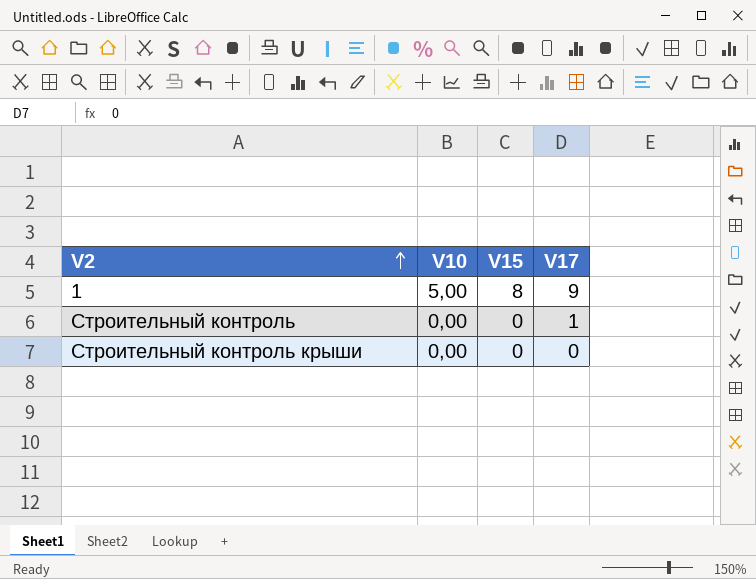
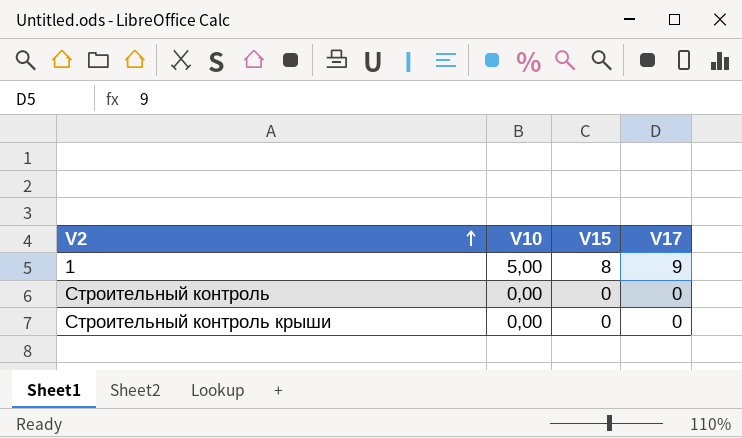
Строительный контроль | V17: 1 -> 0

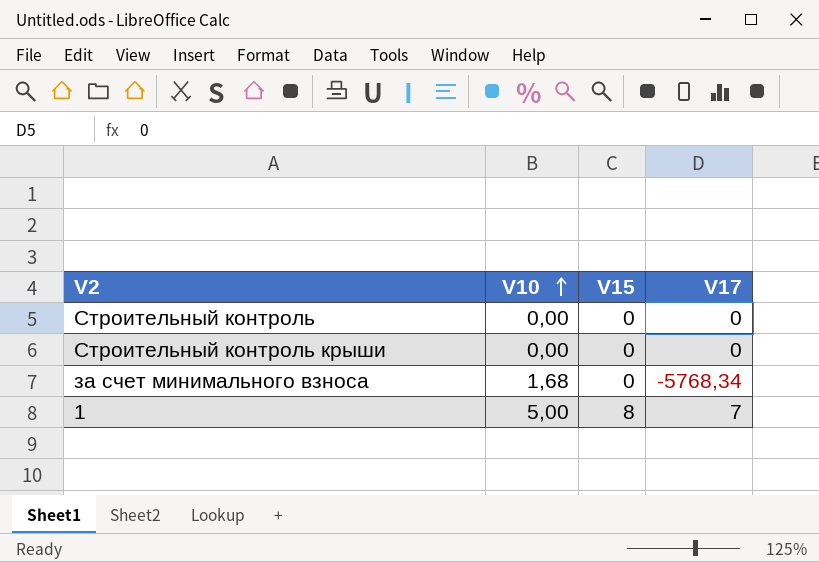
row order: V2 ascending -> V10 ascending
row за счет минимального взноса: none -> 1,68 | 0 | -5768,34
1 | V17: 9 -> 7

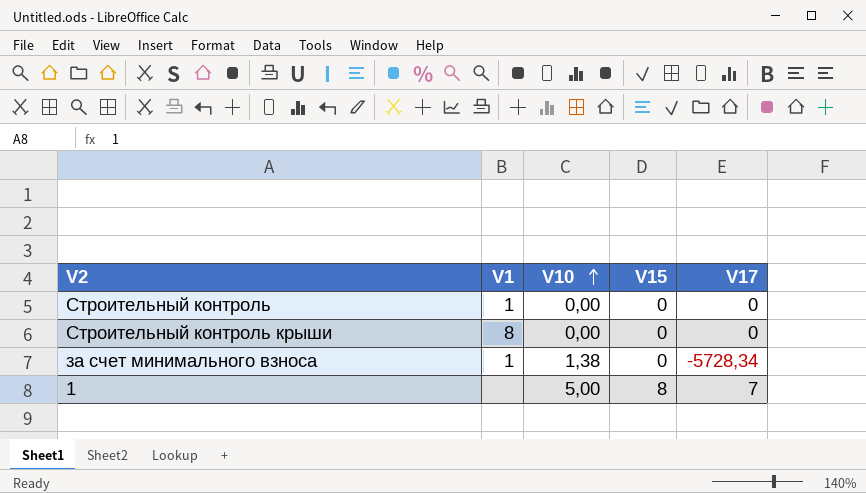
column V1 | position: none -> 2
за счет минимального взноса | V10: 1,68 -> 1,38
за счет минимального взноса | V17: -5768,34 -> -5728,34

